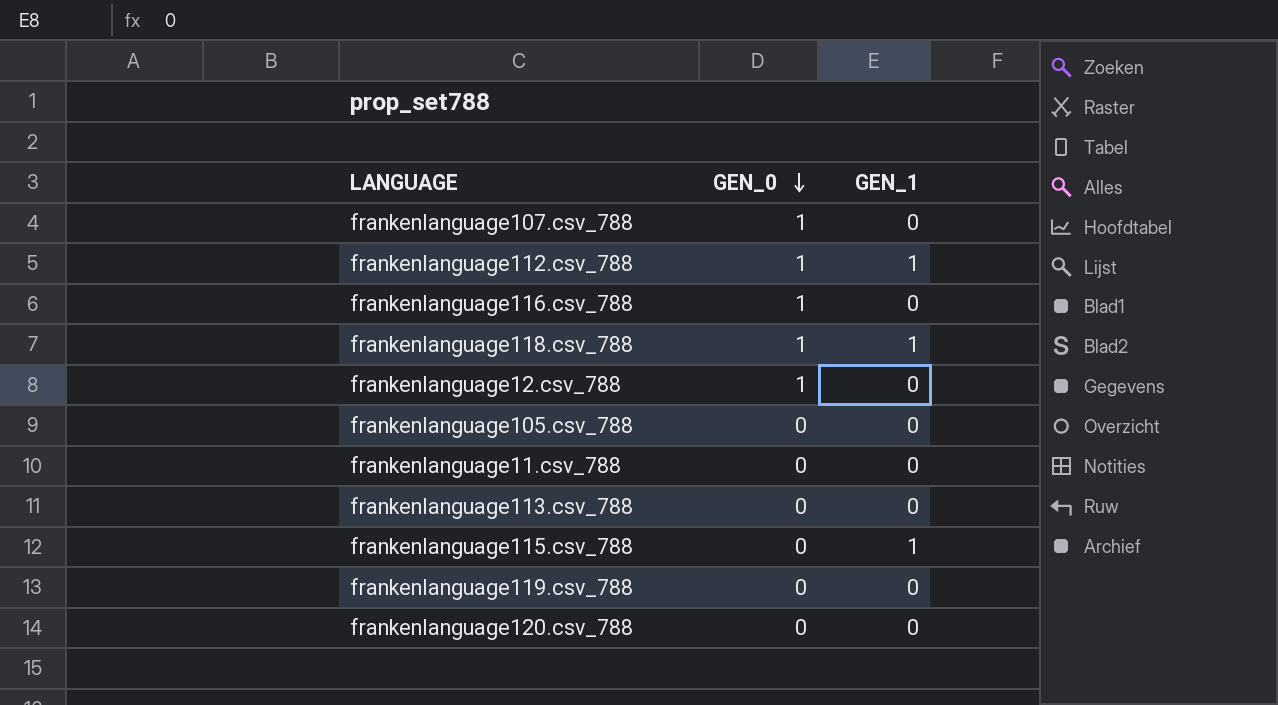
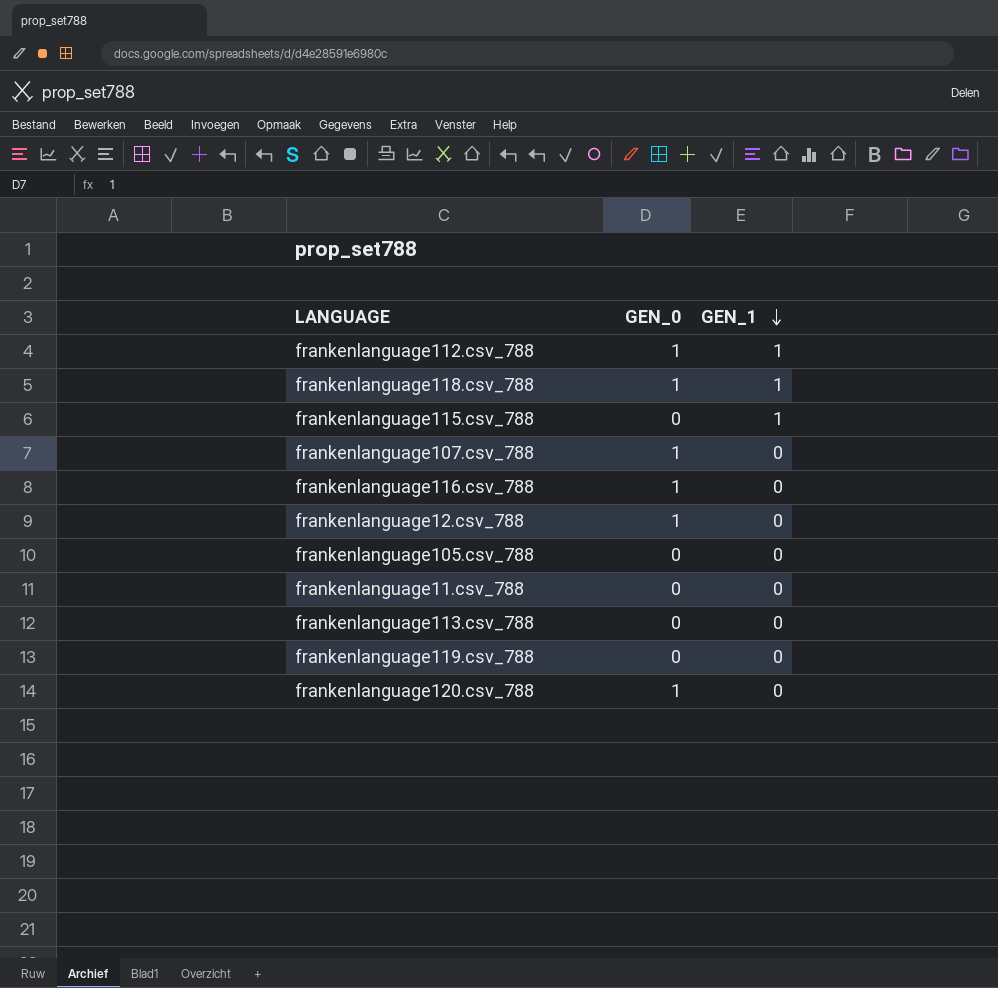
row order: GEN_0 descending -> GEN_1 descending
frankenlanguage120.csv_788 | GEN_0: 0 -> 1

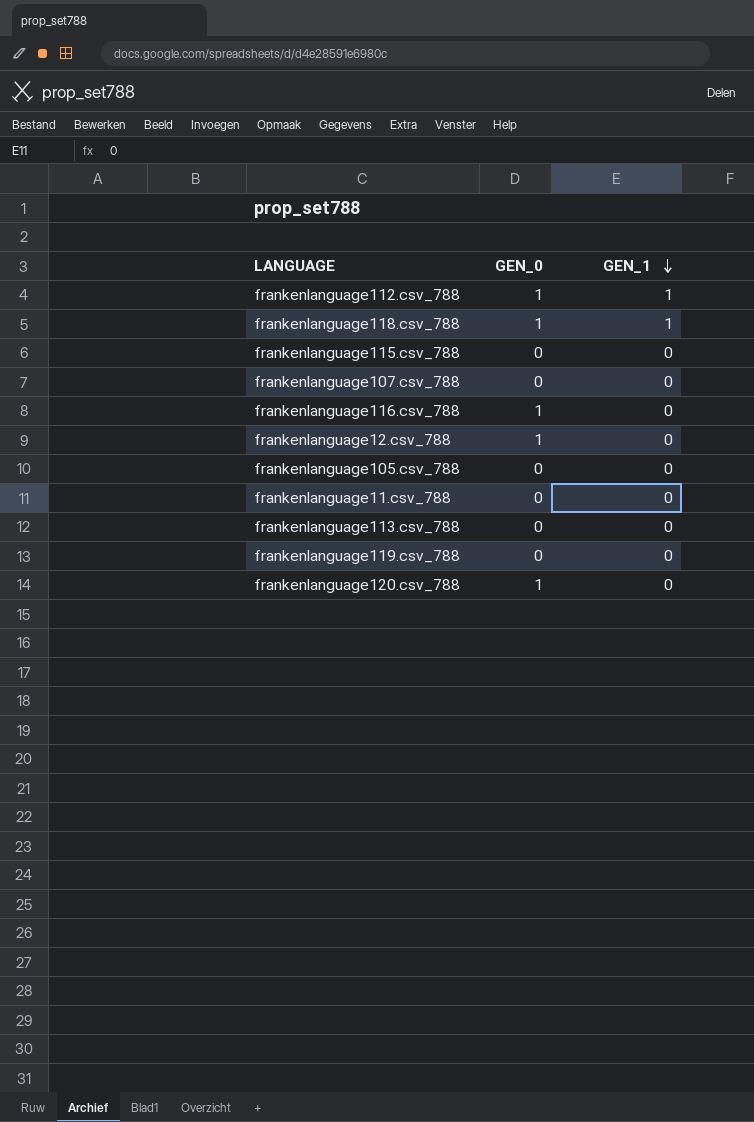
frankenlanguage115.csv_788 | GEN_1: 1 -> 0
frankenlanguage107.csv_788 | GEN_0: 1 -> 0

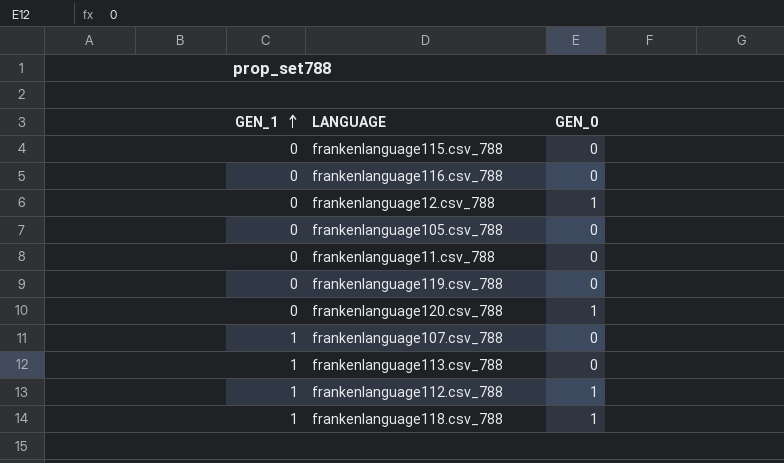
row order: GEN_1 descending -> GEN_1 ascending
column GEN_1 | position: 3 -> 1
frankenlanguage116.csv_788 | GEN_0: 1 -> 0
frankenlanguage107.csv_788 | GEN_1: 0 -> 1
frankenlanguage113.csv_788 | GEN_1: 0 -> 1

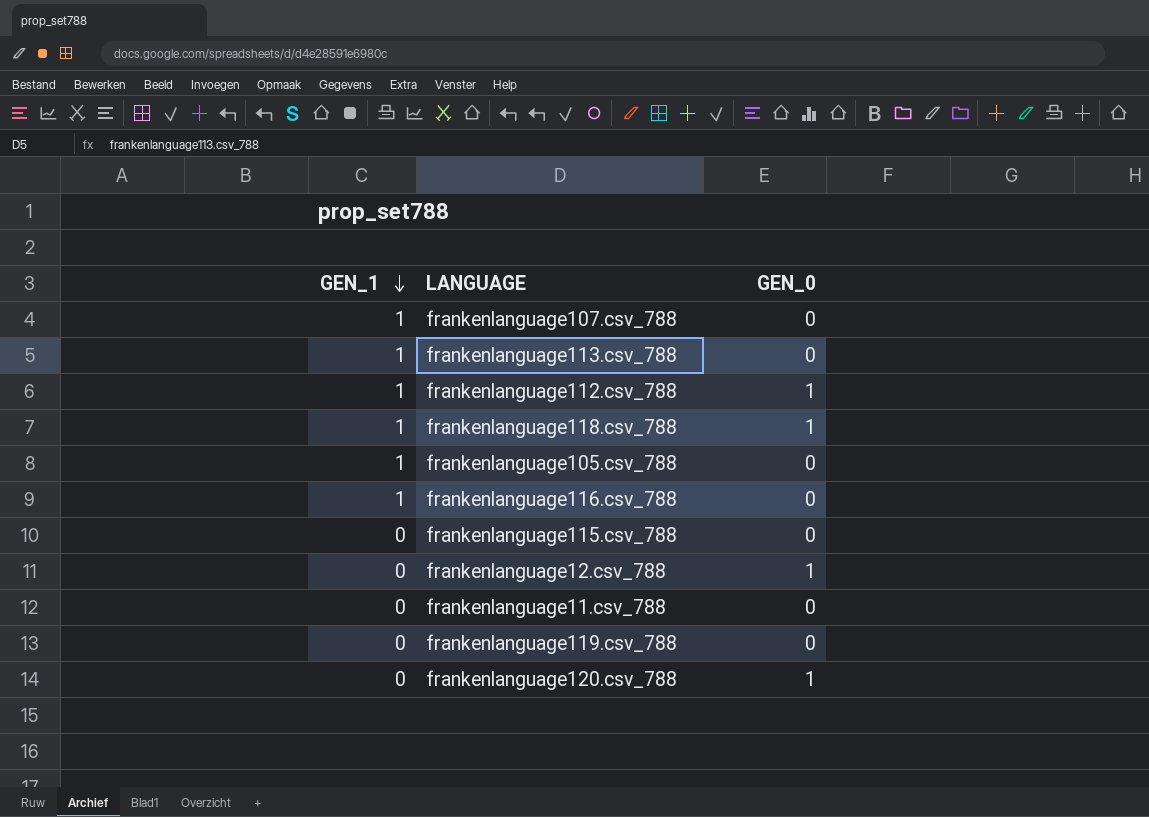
row order: GEN_1 ascending -> GEN_1 descending
frankenlanguage105.csv_788 | GEN_1: 0 -> 1
frankenlanguage116.csv_788 | GEN_1: 0 -> 1

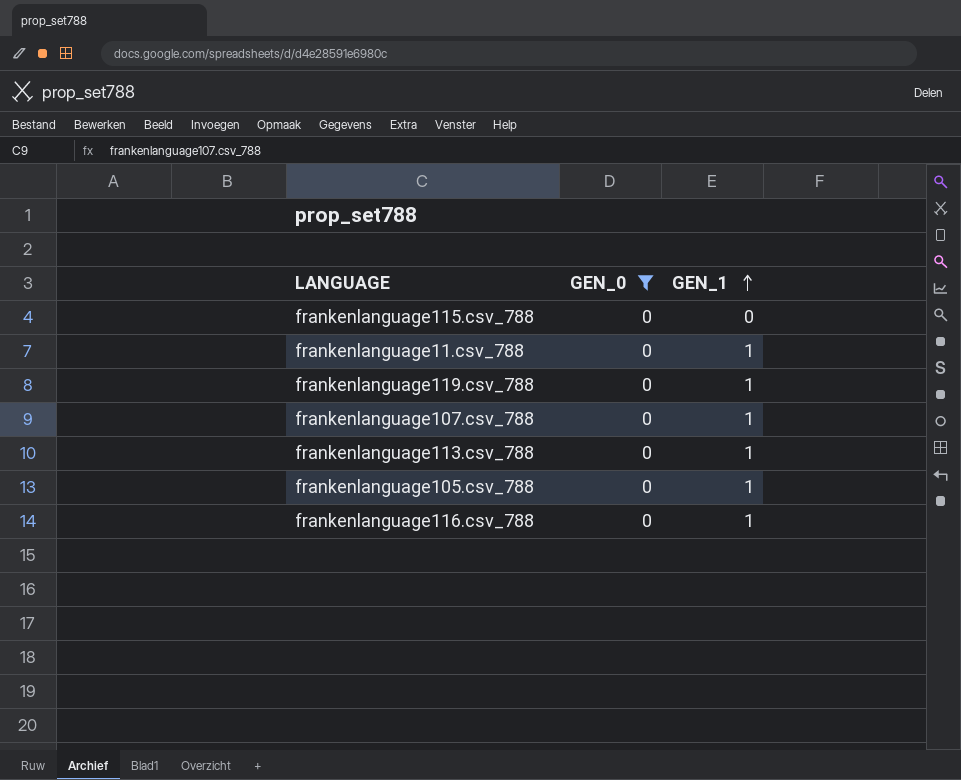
filter: none -> GEN_0 = 0
row order: GEN_1 descending -> GEN_1 ascending
column GEN_1 | position: 1 -> 3
frankenlanguage11.csv_788 | GEN_1: 0 -> 1
frankenlanguage119.csv_788 | GEN_1: 0 -> 1

